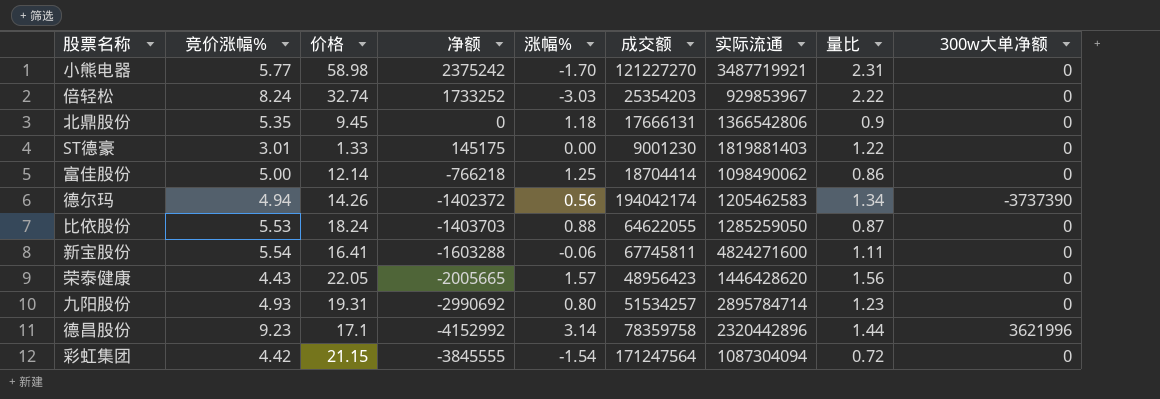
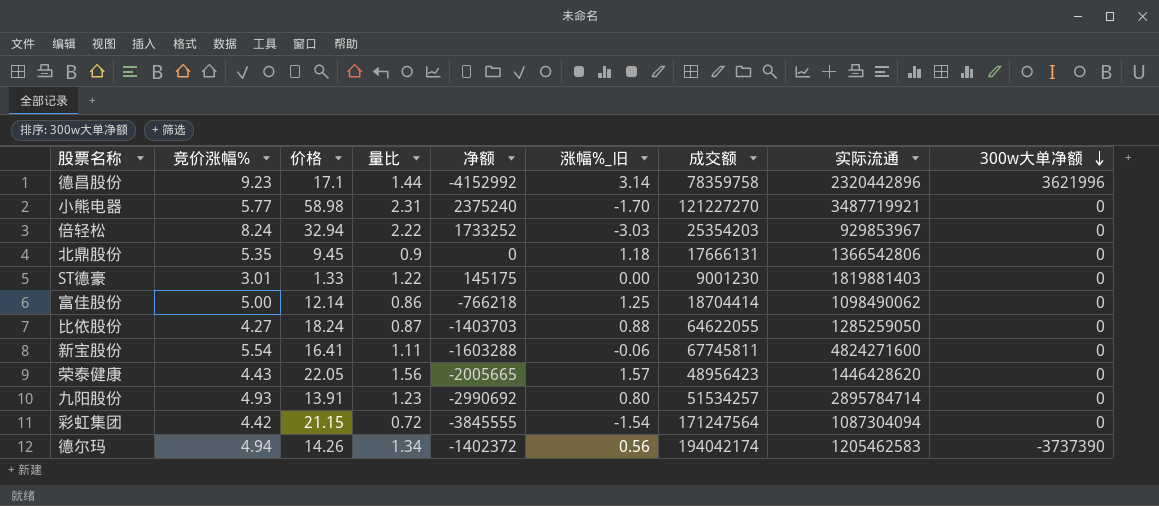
row order: none -> 300w大单净额 descending
column 量比 | position: 8 -> 4
column name: 涨幅% -> 涨幅%_旧
小熊电器 | 净额: 2375242 -> 2375240
倍轻松 | 价格: 32.74 -> 32.94
比依股份 | 竞价涨幅%: 5.53 -> 4.27
九阳股份 | 价格: 19.31 -> 13.91

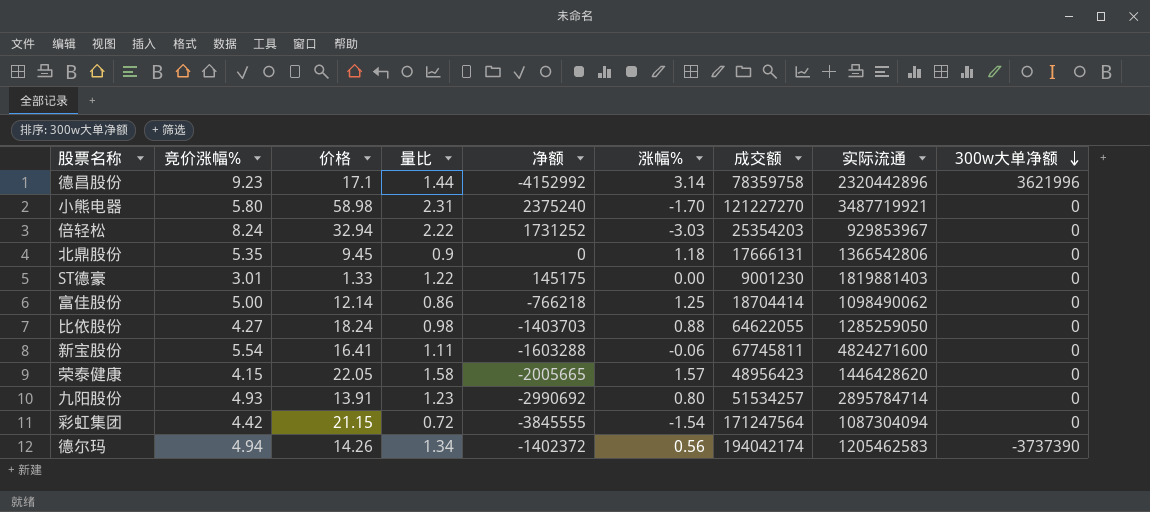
column name: 涨幅%_旧 -> 涨幅%
小熊电器 | 竞价涨幅%: 5.77 -> 5.80
倍轻松 | 净额: 1733252 -> 1731252
比依股份 | 量比: 0.87 -> 0.98
荣泰健康 | 竞价涨幅%: 4.43 -> 4.15
荣泰健康 | 量比: 1.56 -> 1.58

